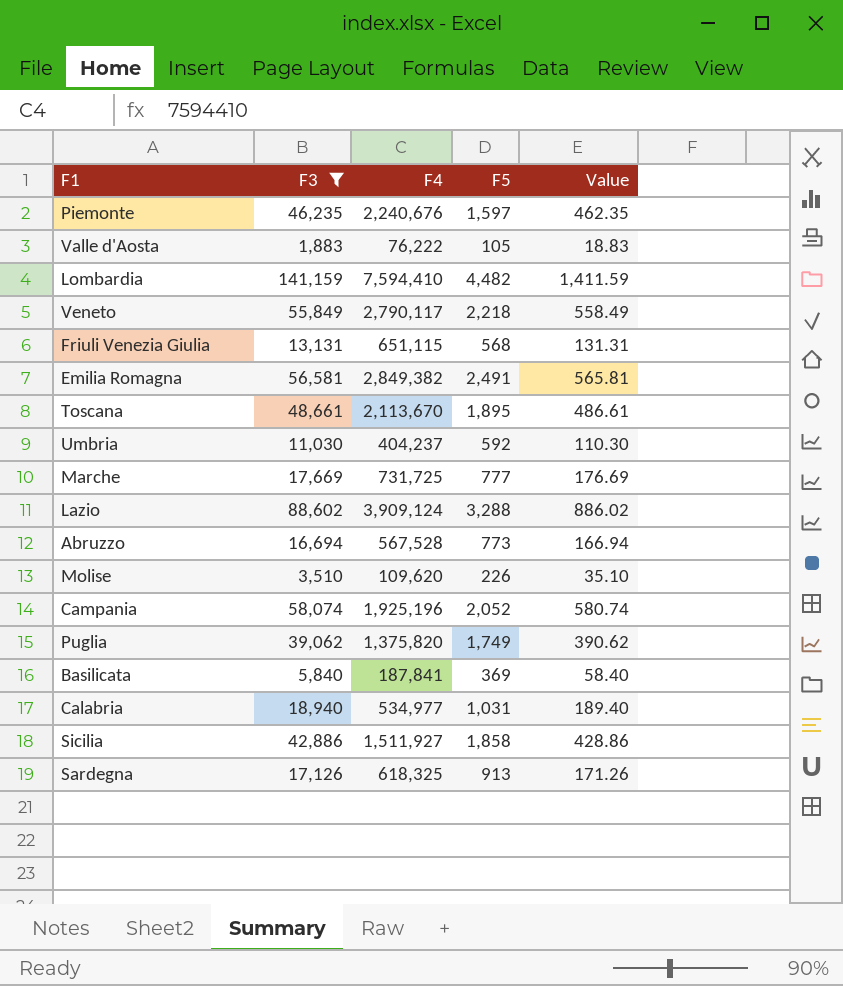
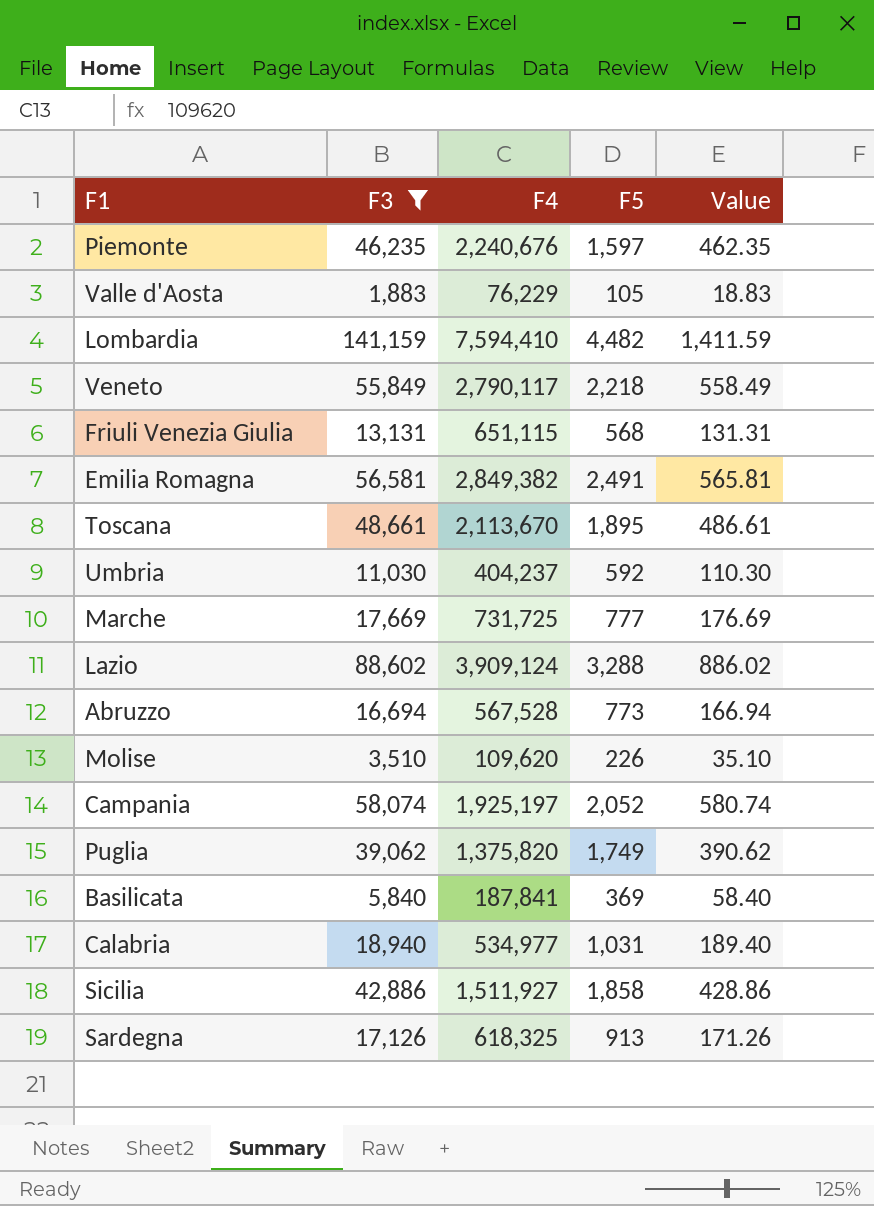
Valle d'Aosta | F4: 76,222 -> 76,229
Campania | F4: 1,925,196 -> 1,925,197

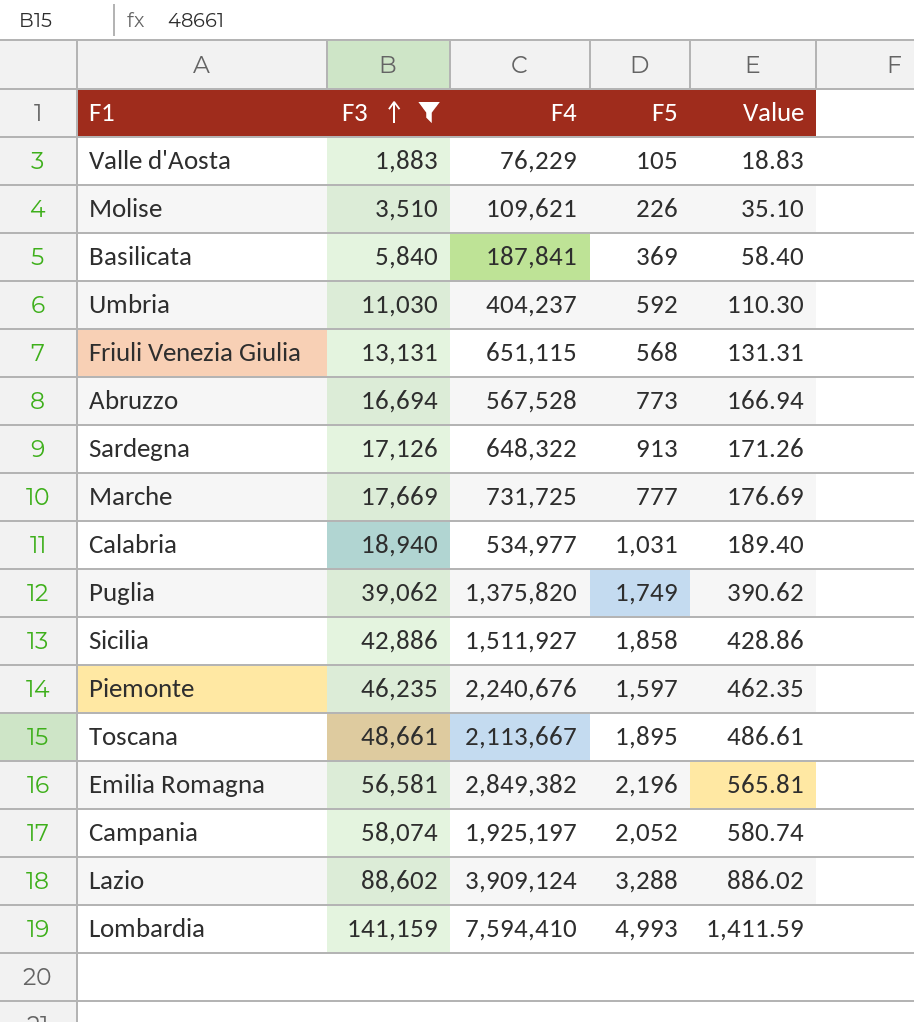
row order: none -> F3 ascending
row Veneto: 55,849 | 2,790,117 | 2,218 | 558.49 -> none
Molise | F4: 109,620 -> 109,621
Sardegna | F4: 618,325 -> 648,322
Toscana | F4: 2,113,670 -> 2,113,667
Emilia Romagna | F5: 2,491 -> 2,196
Lombardia | F5: 4,482 -> 4,993

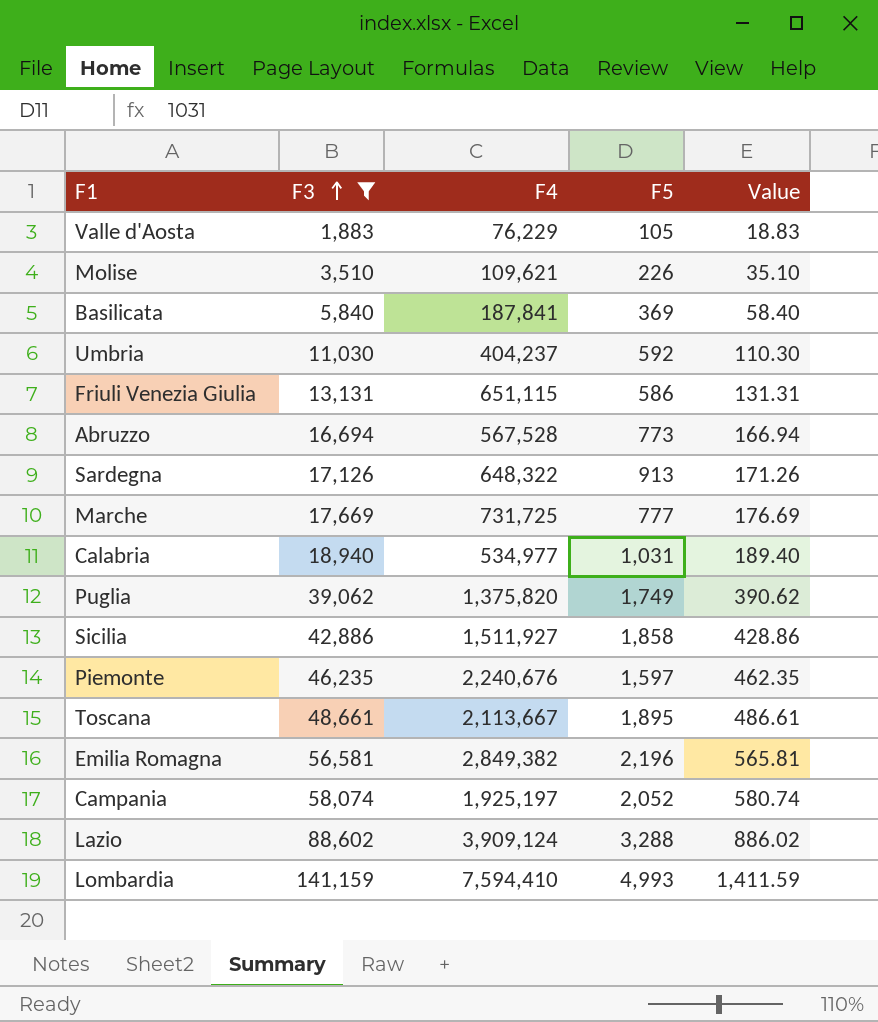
Friuli Venezia Giulia | F5: 568 -> 586

